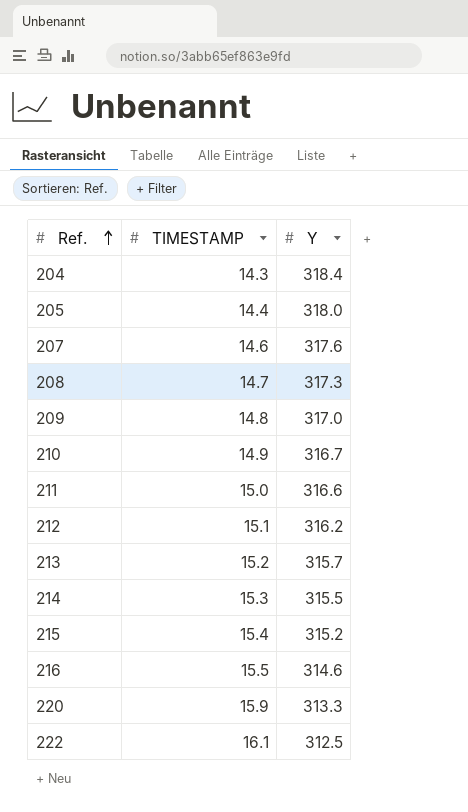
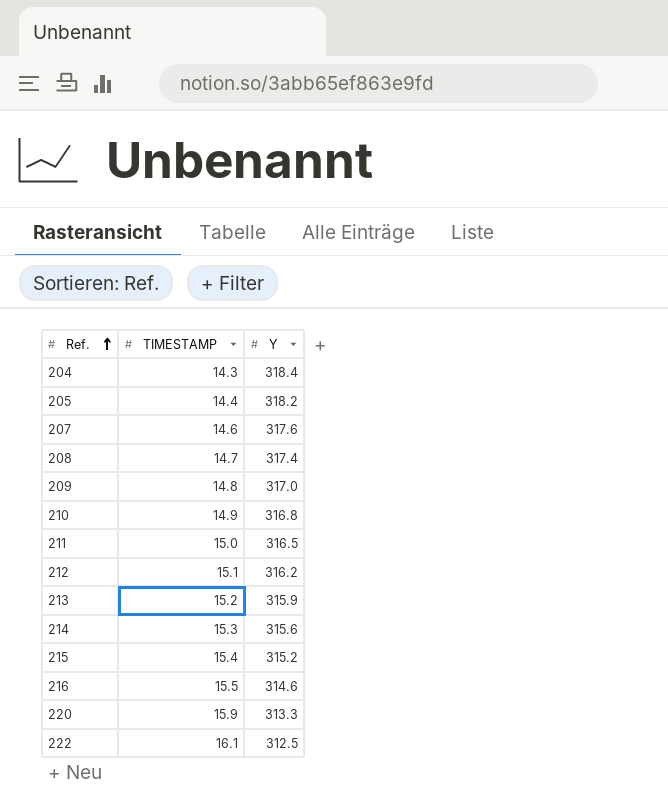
205 | Y: 318.0 -> 318.2
208 | Y: 317.3 -> 317.4
210 | Y: 316.7 -> 316.8
211 | Y: 316.6 -> 316.5
213 | Y: 315.7 -> 315.9
214 | Y: 315.5 -> 315.6

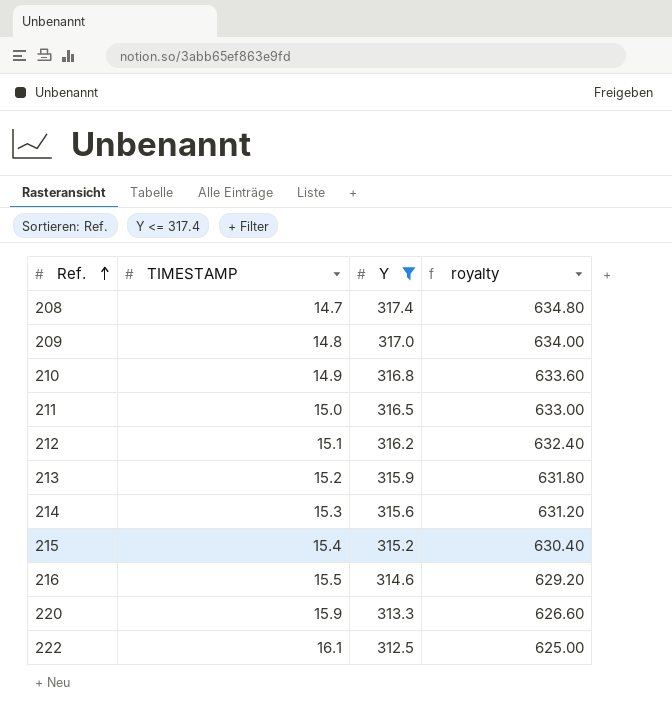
filter: none -> Y <= 317.4
column royalty | formula: none -> [Y] * 2

